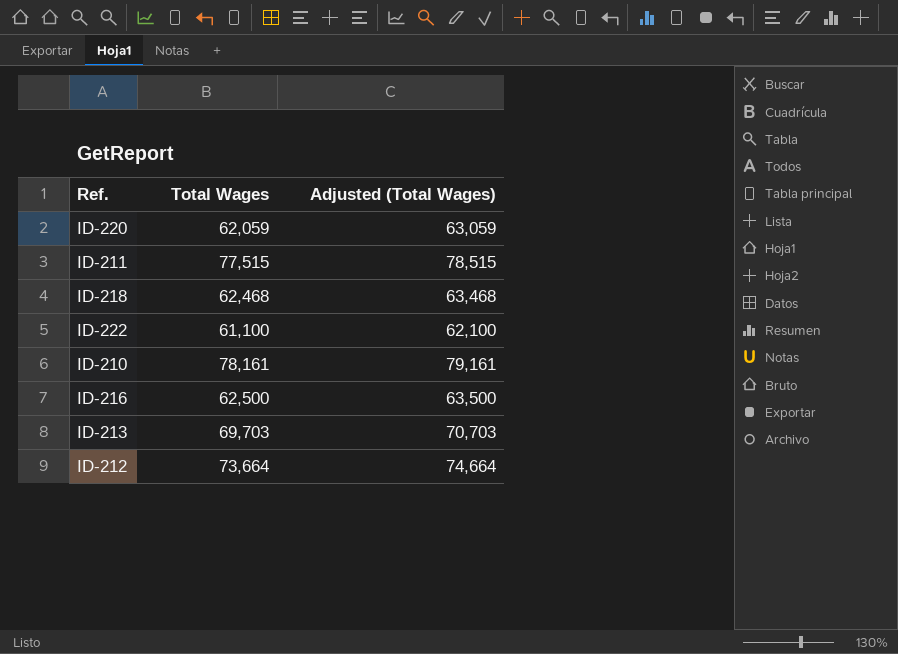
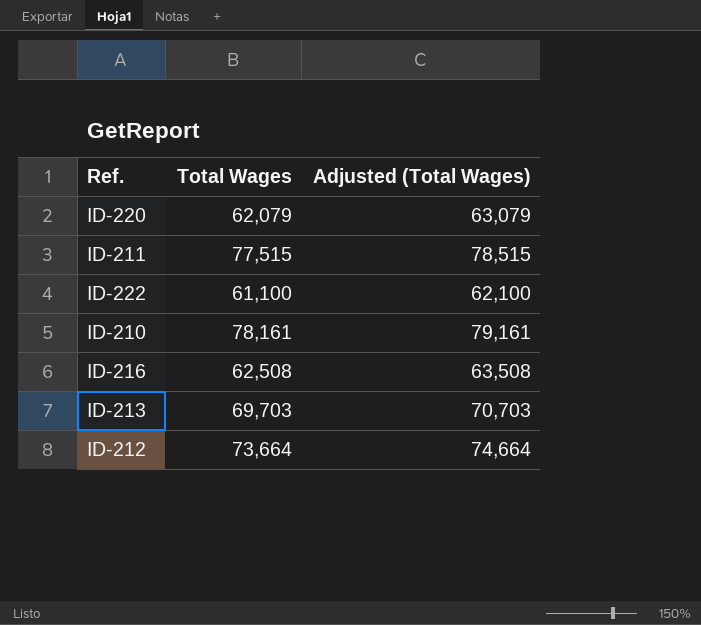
row ID-218: 62,468 | 63,468 -> none
ID-220 | Total Wages: 62,059 -> 62,079
ID-220 | Adjusted (Total Wages): 63,059 -> 63,079
ID-216 | Total Wages: 62,500 -> 62,508
ID-216 | Adjusted (Total Wages): 63,500 -> 63,508

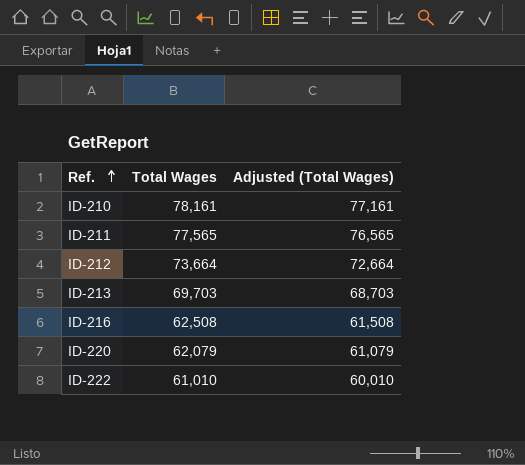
row order: none -> Ref. ascending
column Adjusted (Total Wages) | formula: [Total Wages] + 1000 -> [Total Wages] - 1000
ID-211 | Total Wages: 77,515 -> 77,565
ID-222 | Total Wages: 61,100 -> 61,010

